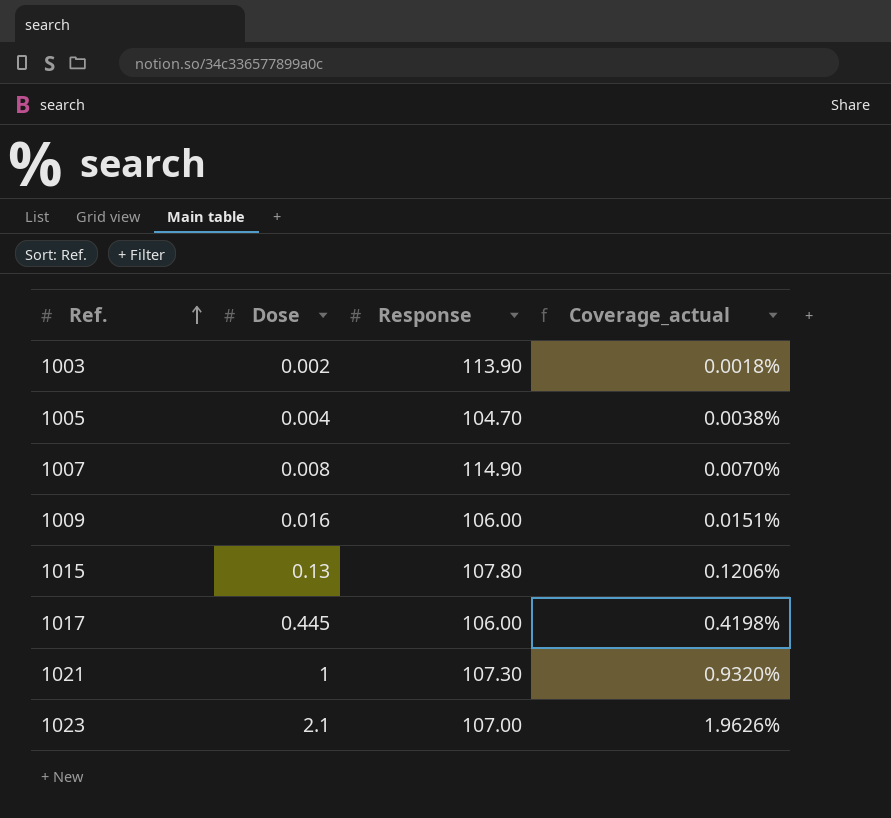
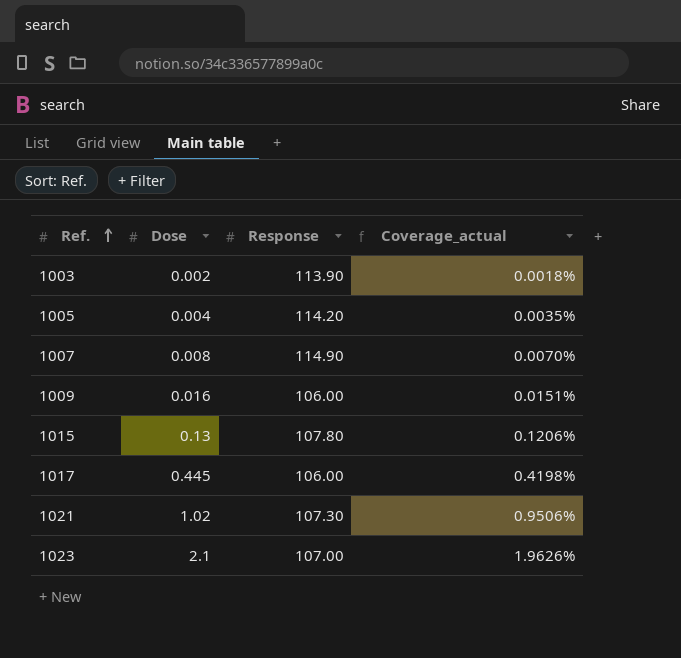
1005 | Response: 104.70 -> 114.20
1005 | Coverage_actual: 0.0038% -> 0.0035%
1021 | Dose: 1 -> 1.02
1021 | Coverage_actual: 0.9320% -> 0.9506%

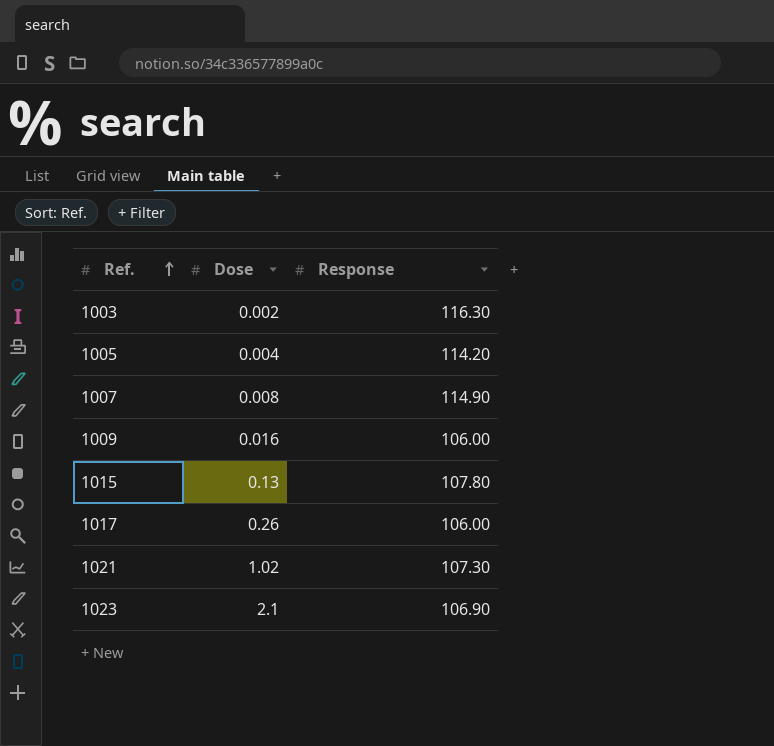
column Coverage_actual | formula: [Dose] / [Response] -> none
1003 | Response: 113.90 -> 116.30
1017 | Dose: 0.445 -> 0.26
1023 | Response: 107.00 -> 106.90

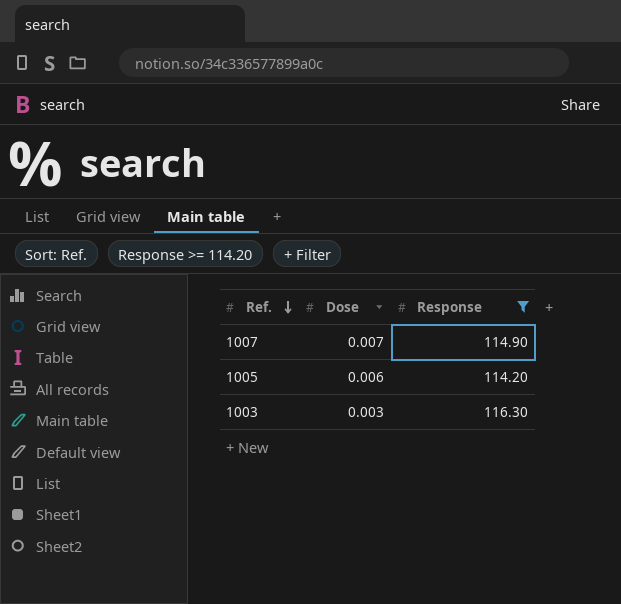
filter: none -> Response >= 114.20
row order: Ref. ascending -> Ref. descending
1007 | Dose: 0.008 -> 0.007
1005 | Dose: 0.004 -> 0.006
1003 | Dose: 0.002 -> 0.003

